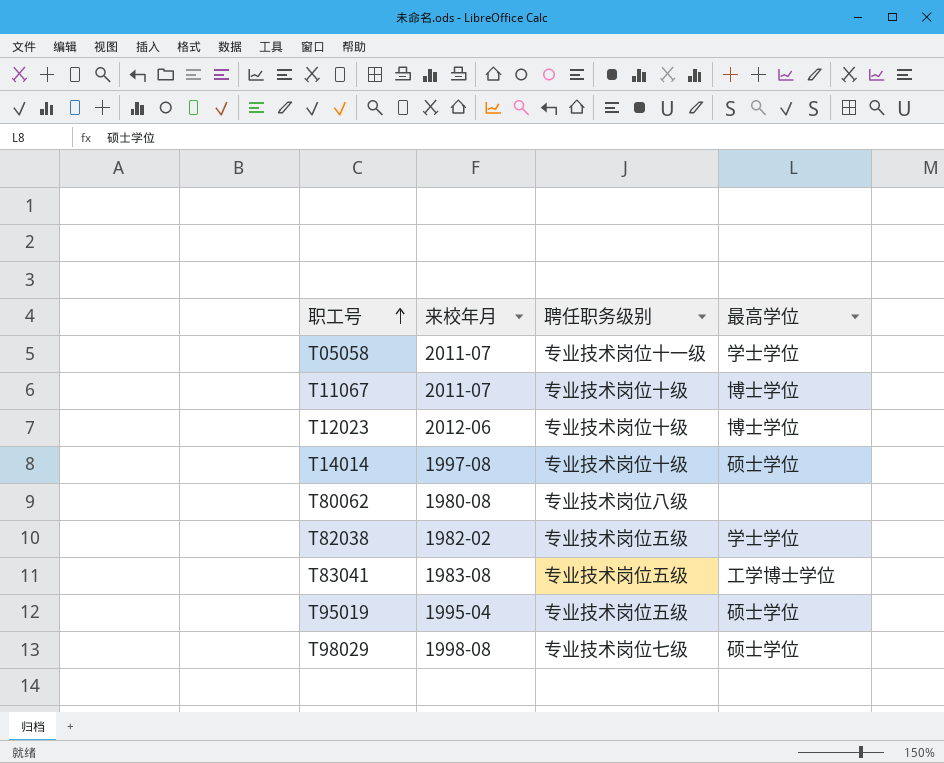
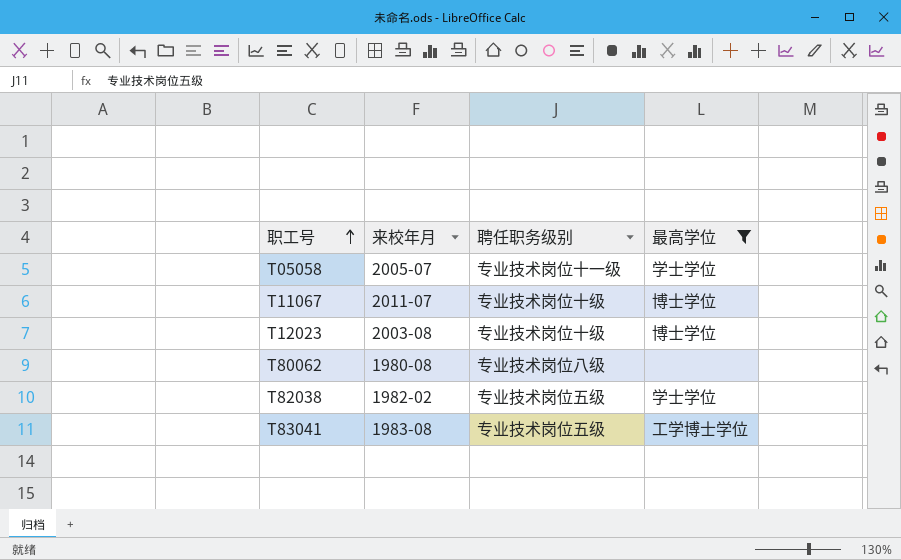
filter: none -> 最高学位 != 硕士学位
T05058 | 来校年月: 2011-07 -> 2005-07
T12023 | 来校年月: 2012-06 -> 2003-08

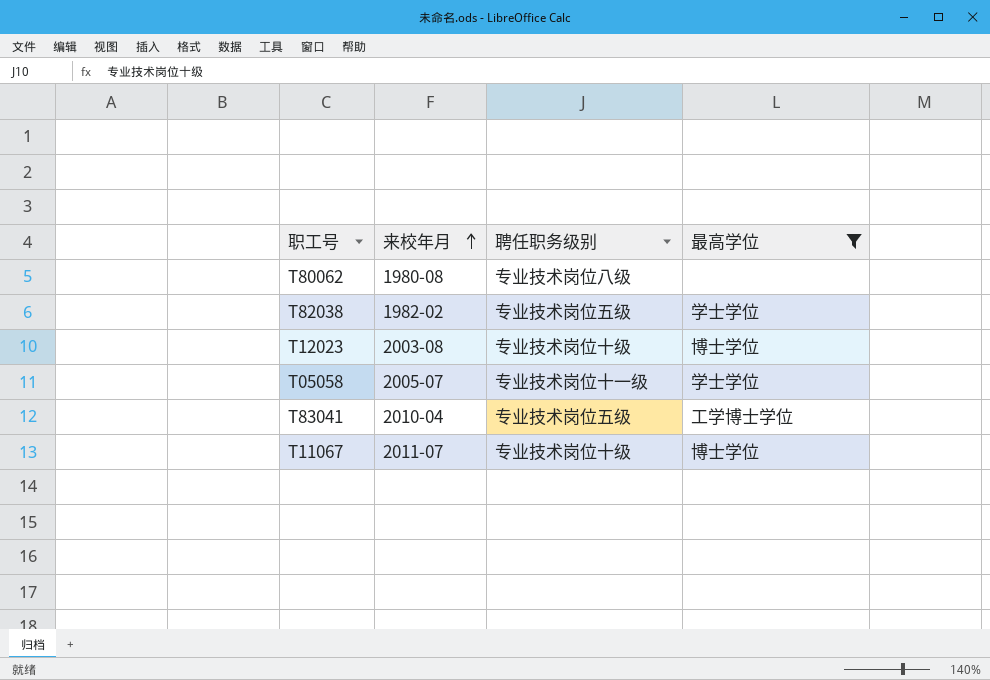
row order: 职工号 ascending -> 来校年月 ascending
T83041 | 来校年月: 1983-08 -> 2010-04

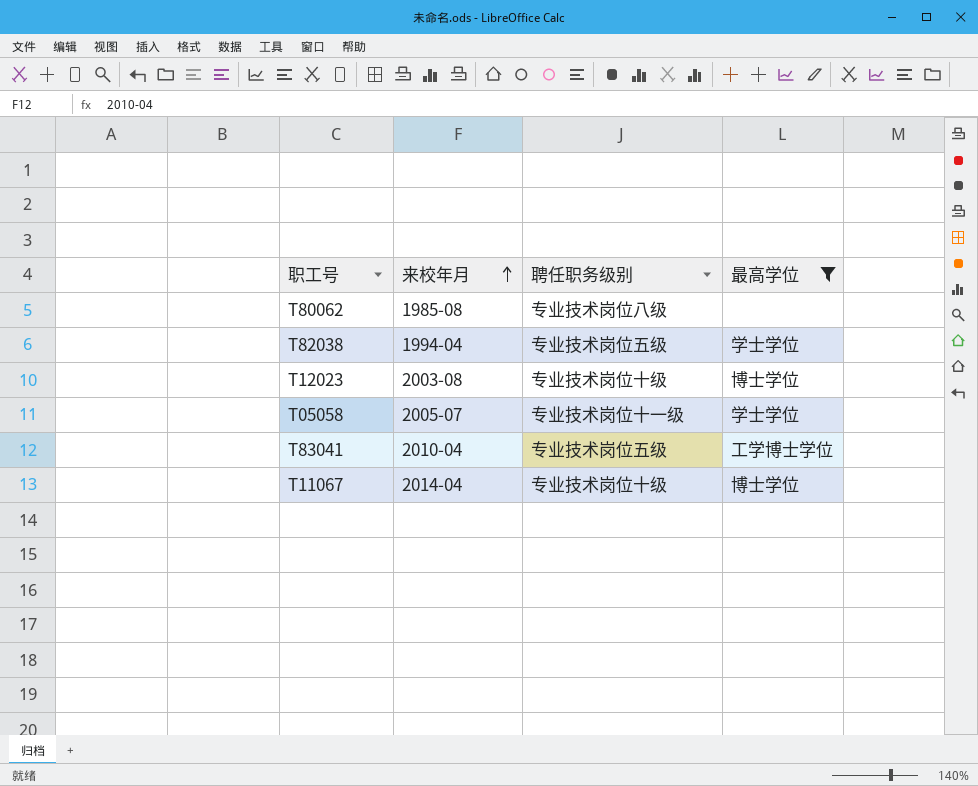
T80062 | 来校年月: 1980-08 -> 1985-08
T82038 | 来校年月: 1982-02 -> 1994-04
T11067 | 来校年月: 2011-07 -> 2014-04

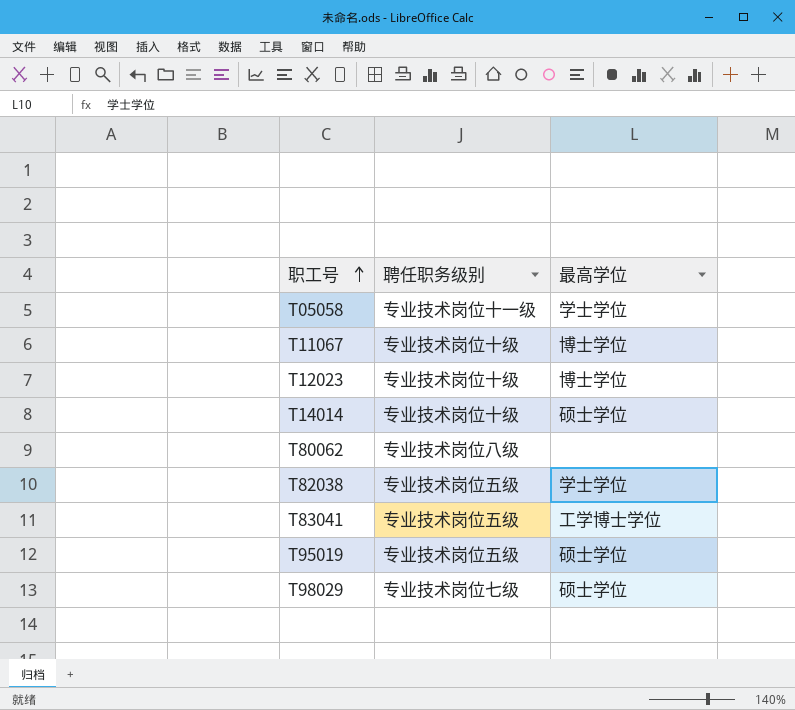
filter: 最高学位 != 硕士学位 -> none
row order: 来校年月 ascending -> 职工号 ascending
column 来校年月 | position: 2 -> none

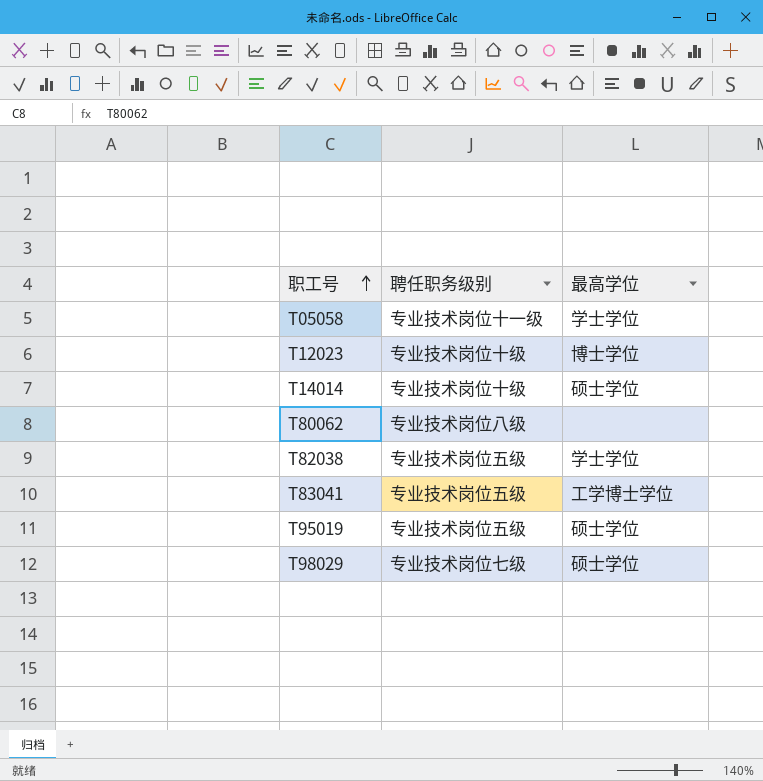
row T11067: 专业技术岗位十级 | 博士学位 -> none

